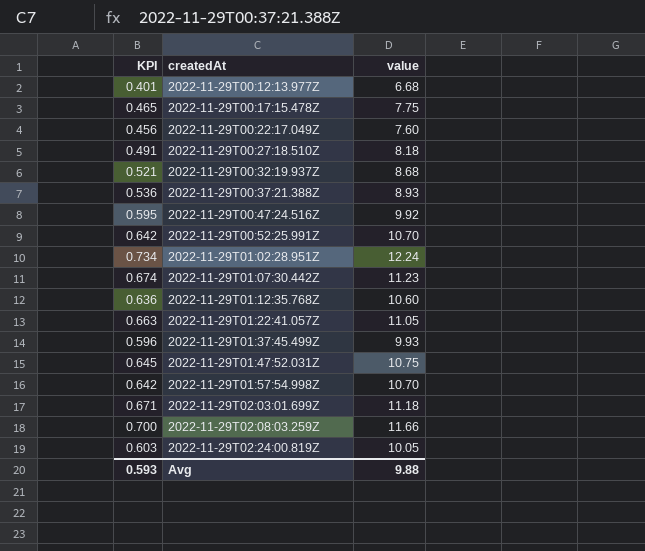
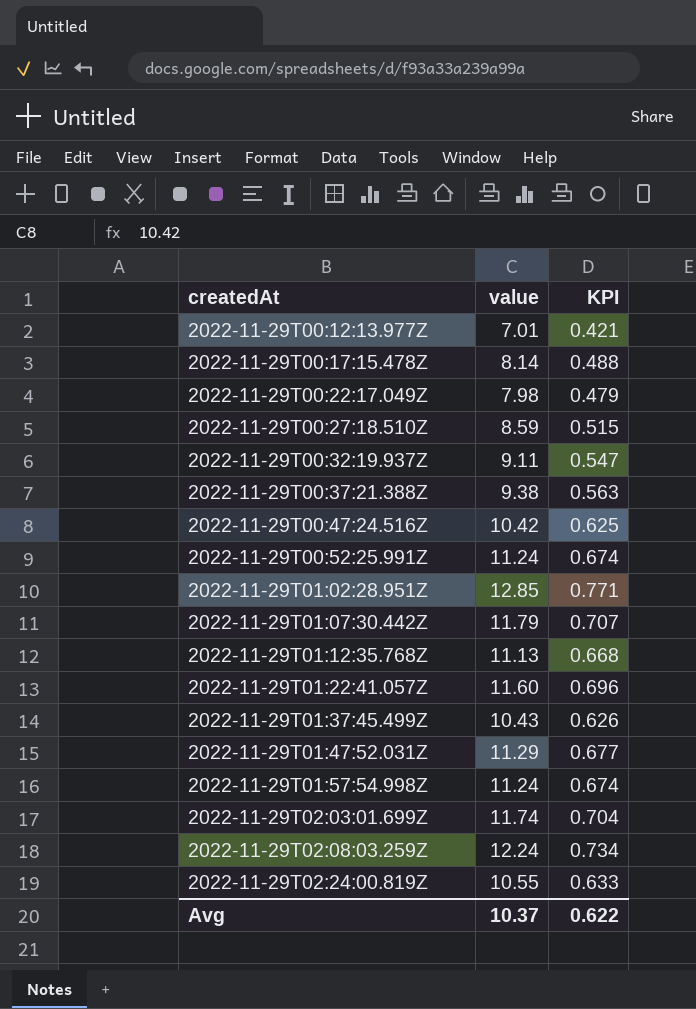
column KPI | position: 1 -> 3
2022-11-29T00:12:13.977Z | value: 6.68 -> 7.01
2022-11-29T00:12:13.977Z | KPI: 0.401 -> 0.421
2022-11-29T00:17:15.478Z | value: 7.75 -> 8.14
2022-11-29T00:17:15.478Z | KPI: 0.465 -> 0.488
2022-11-29T00:22:17.049Z | value: 7.60 -> 7.98
2022-11-29T00:22:17.049Z | KPI: 0.456 -> 0.479
2022-11-29T00:27:18.510Z | value: 8.18 -> 8.59
2022-11-29T00:27:18.510Z | KPI: 0.491 -> 0.515
2022-11-29T00:32:19.937Z | value: 8.68 -> 9.11
2022-11-29T00:32:19.937Z | KPI: 0.521 -> 0.547
2022-11-29T00:37:21.388Z | value: 8.93 -> 9.38
2022-11-29T00:37:21.388Z | KPI: 0.536 -> 0.563
2022-11-29T00:47:24.516Z | value: 9.92 -> 10.42
2022-11-29T00:47:24.516Z | KPI: 0.595 -> 0.625
2022-11-29T00:52:25.991Z | value: 10.70 -> 11.24
2022-11-29T00:52:25.991Z | KPI: 0.642 -> 0.674
2022-11-29T01:02:28.951Z | value: 12.24 -> 12.85
2022-11-29T01:02:28.951Z | KPI: 0.734 -> 0.771
2022-11-29T01:07:30.442Z | value: 11.23 -> 11.79
2022-11-29T01:07:30.442Z | KPI: 0.674 -> 0.707
2022-11-29T01:12:35.768Z | value: 10.60 -> 11.13
2022-11-29T01:12:35.768Z | KPI: 0.636 -> 0.668
2022-11-29T01:22:41.057Z | value: 11.05 -> 11.60
2022-11-29T01:22:41.057Z | KPI: 0.663 -> 0.696
2022-11-29T01:37:45.499Z | value: 9.93 -> 10.43
2022-11-29T01:37:45.499Z | KPI: 0.596 -> 0.626
2022-11-29T01:47:52.031Z | value: 10.75 -> 11.29
2022-11-29T01:47:52.031Z | KPI: 0.645 -> 0.677
2022-11-29T01:57:54.998Z | value: 10.70 -> 11.24
2022-11-29T01:57:54.998Z | KPI: 0.642 -> 0.674
2022-11-29T02:03:01.699Z | value: 11.18 -> 11.74
2022-11-29T02:03:01.699Z | KPI: 0.671 -> 0.704
2022-11-29T02:08:03.259Z | value: 11.66 -> 12.24
2022-11-29T02:08:03.259Z | KPI: 0.700 -> 0.734
2022-11-29T02:24:00.819Z | value: 10.05 -> 10.55
2022-11-29T02:24:00.819Z | KPI: 0.603 -> 0.633
Avg | value: 9.88 -> 10.37
Avg | KPI: 0.593 -> 0.622

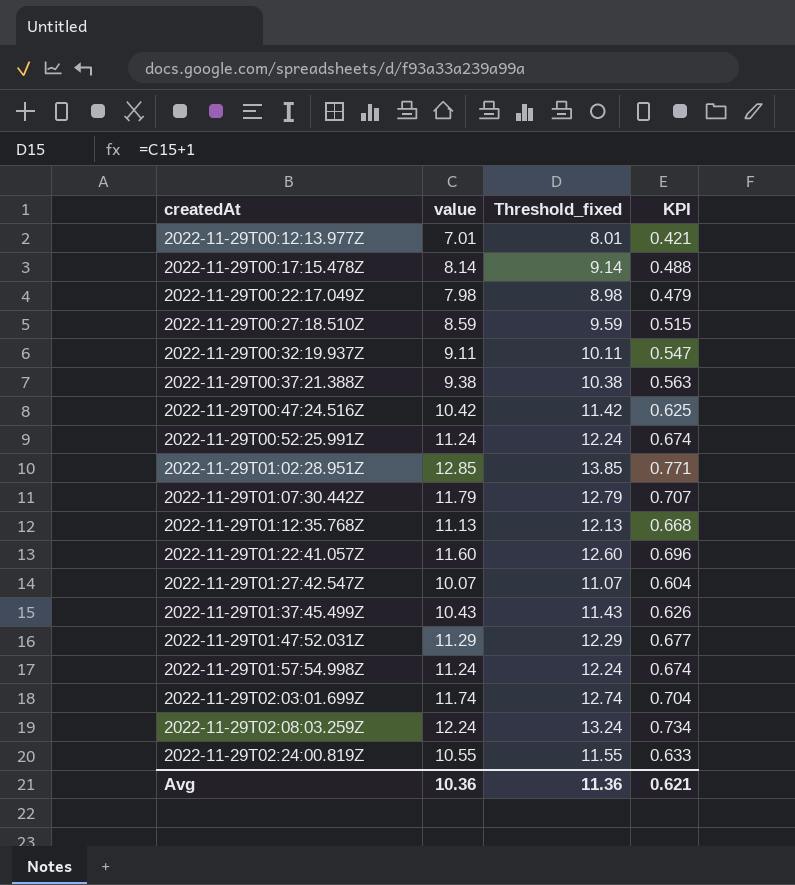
column Threshold_fixed | formula: none -> [value] + 1
row 2022-11-29T01:27:42.547Z: none -> 10.07 | 11.07 | 0.604
Avg | value: 10.37 -> 10.36
Avg | KPI: 0.622 -> 0.621

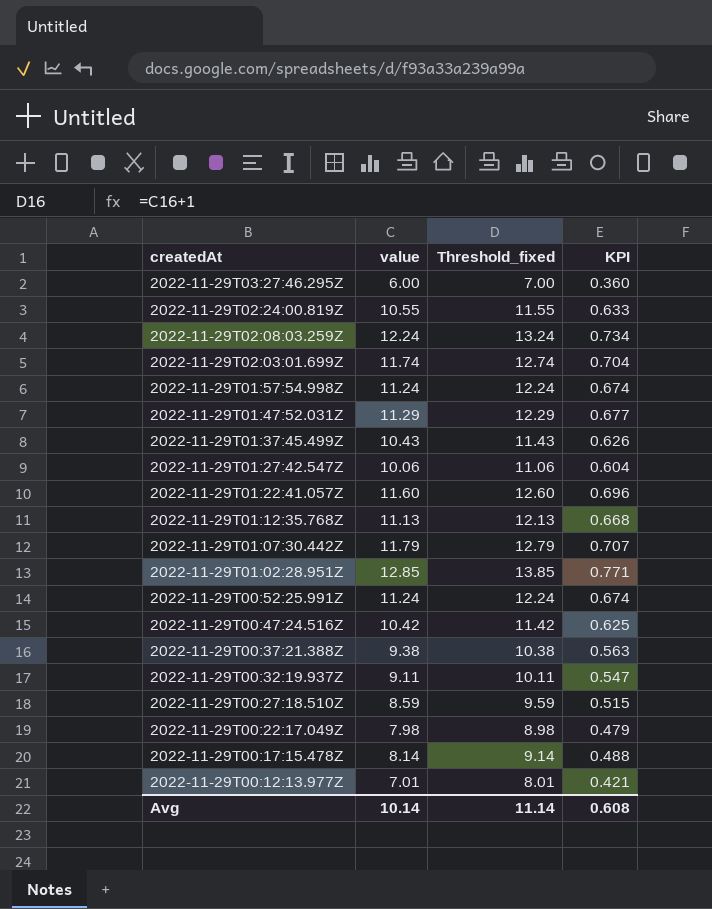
row order: createdAt ascending -> createdAt descending
row 2022-11-29T03:27:46.295Z: none -> 6.00 | 7.00 | 0.360
2022-11-29T01:27:42.547Z | value: 10.07 -> 10.06
2022-11-29T01:27:42.547Z | Threshold_fixed: 11.07 -> 11.06
Avg | value: 10.36 -> 10.14
Avg | Threshold_fixed: 11.36 -> 11.14
Avg | KPI: 0.621 -> 0.608

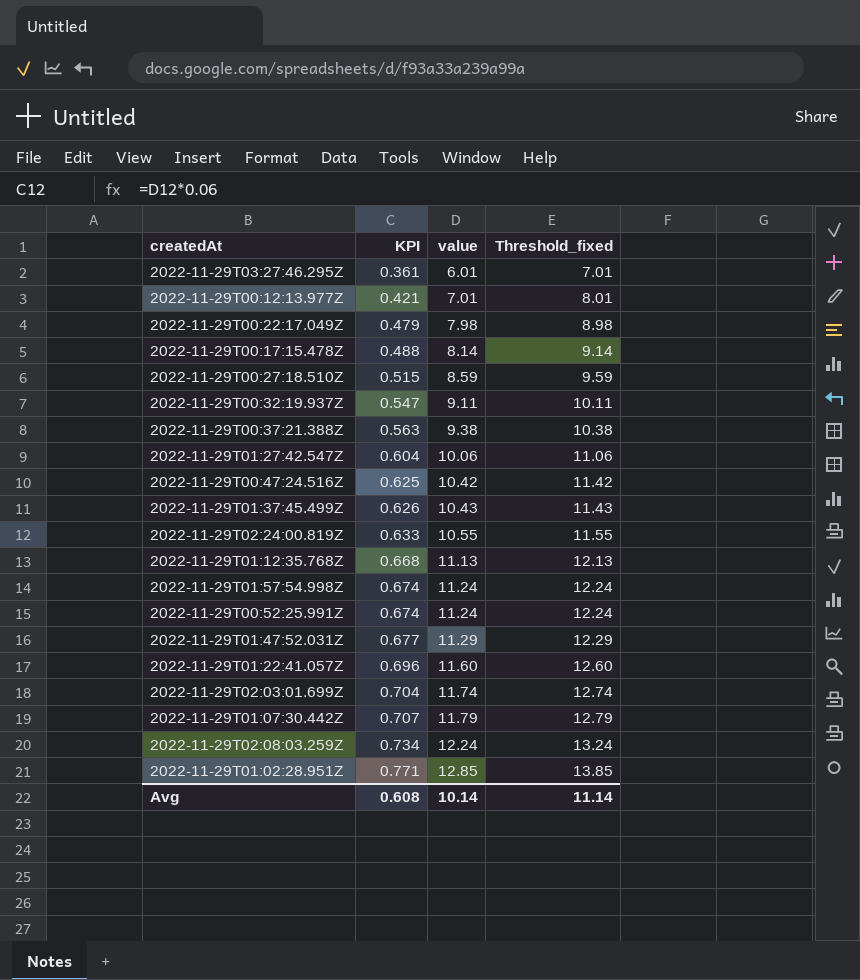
row order: createdAt descending -> KPI ascending
column KPI | position: 4 -> 2
2022-11-29T03:27:46.295Z | KPI: 0.360 -> 0.361
2022-11-29T03:27:46.295Z | value: 6.00 -> 6.01
2022-11-29T03:27:46.295Z | Threshold_fixed: 7.00 -> 7.01

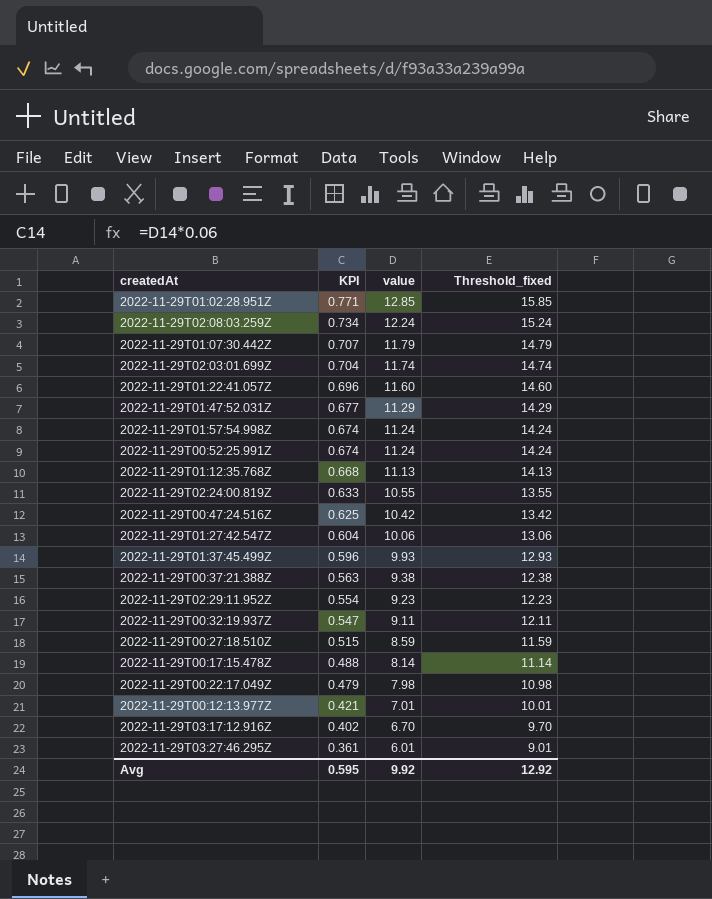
row order: KPI ascending -> KPI descending
column Threshold_fixed | formula: [value] + 1 -> [value] + 3
2022-11-29T01:37:45.499Z | KPI: 0.626 -> 0.596
2022-11-29T01:37:45.499Z | value: 10.43 -> 9.93
row 2022-11-29T02:29:11.952Z: none -> 0.554 | 9.23 | 12.23
row 2022-11-29T03:17:12.916Z: none -> 0.402 | 6.70 | 9.70
Avg | KPI: 0.608 -> 0.595
Avg | value: 10.14 -> 9.92
Avg | Threshold_fixed: 11.14 -> 12.92

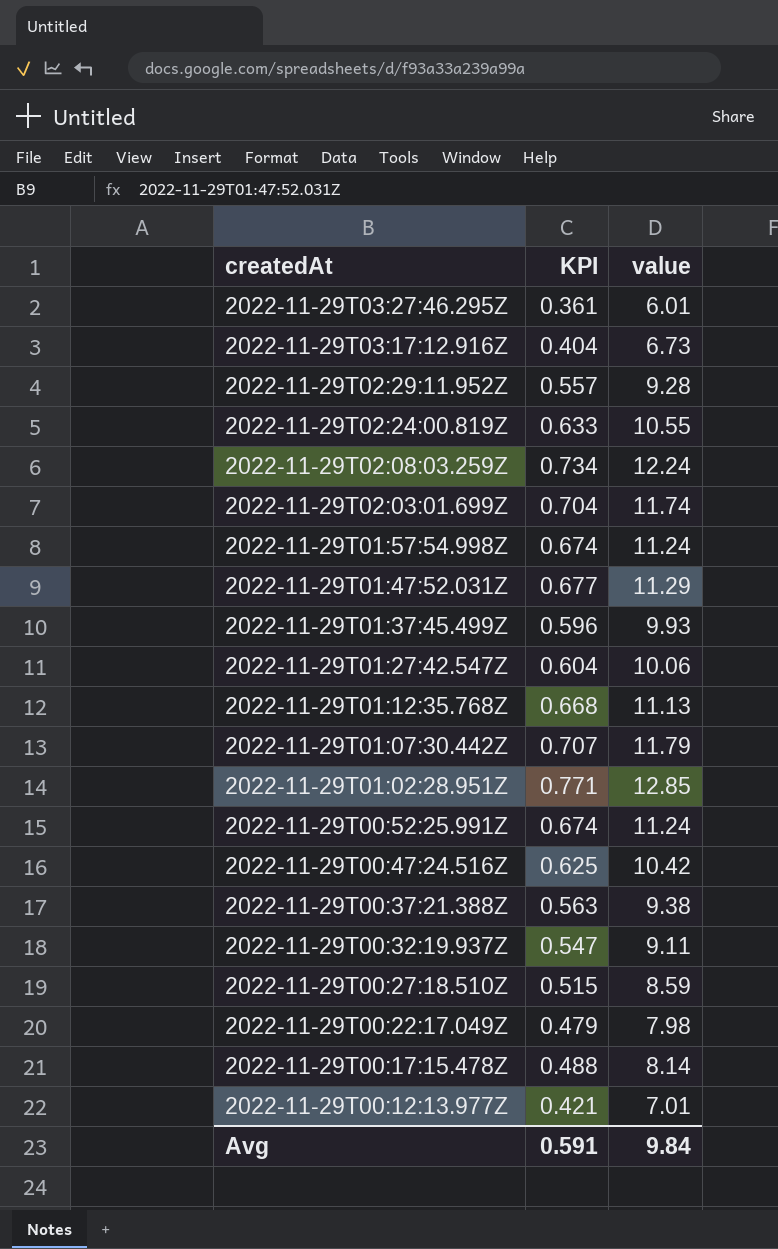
row order: KPI descending -> createdAt descending
column Threshold_fixed | formula: [value] + 3 -> none
row 2022-11-29T01:22:41.057Z: 0.696 | 11.60 | 14.60 -> none
2022-11-29T03:17:12.916Z | KPI: 0.402 -> 0.404
2022-11-29T03:17:12.916Z | value: 6.70 -> 6.73
2022-11-29T02:29:11.952Z | KPI: 0.554 -> 0.557
2022-11-29T02:29:11.952Z | value: 9.23 -> 9.28
Avg | KPI: 0.595 -> 0.591
Avg | value: 9.92 -> 9.84

